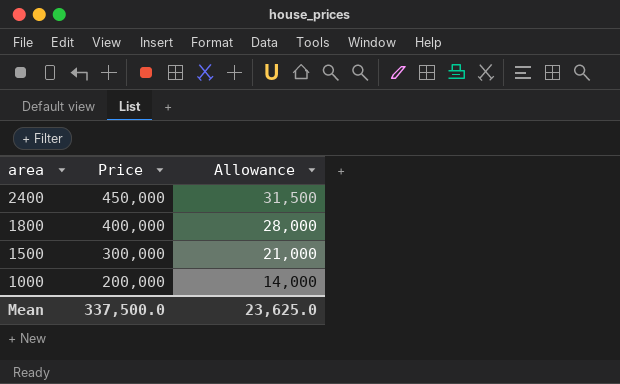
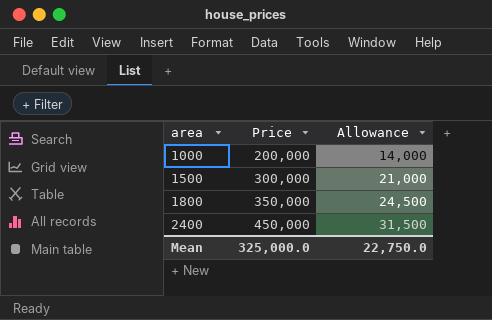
row order: area descending -> area ascending
1800 | Price: 400,000 -> 350,000
1800 | Allowance: 28,000 -> 24,500
Mean | Price: 337,500.0 -> 325,000.0
Mean | Allowance: 23,625.0 -> 22,750.0

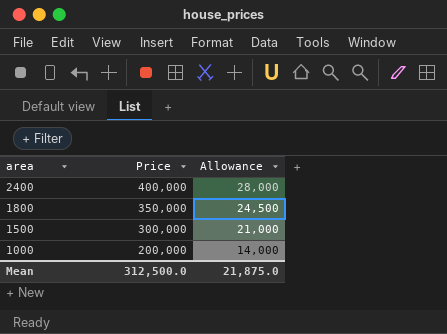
row order: area ascending -> area descending
2400 | Price: 450,000 -> 400,000
2400 | Allowance: 31,500 -> 28,000
Mean | Price: 325,000.0 -> 312,500.0
Mean | Allowance: 22,750.0 -> 21,875.0

